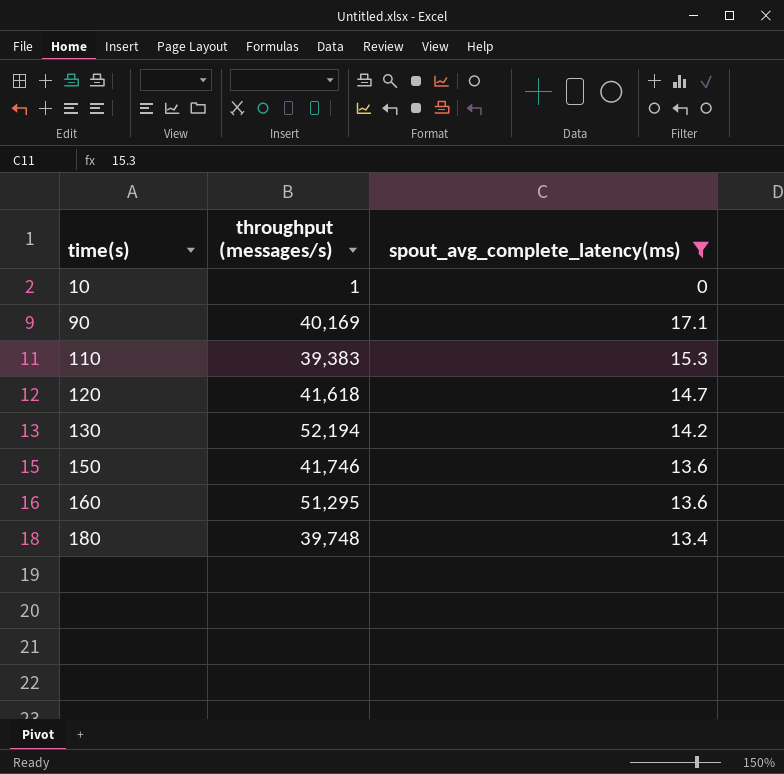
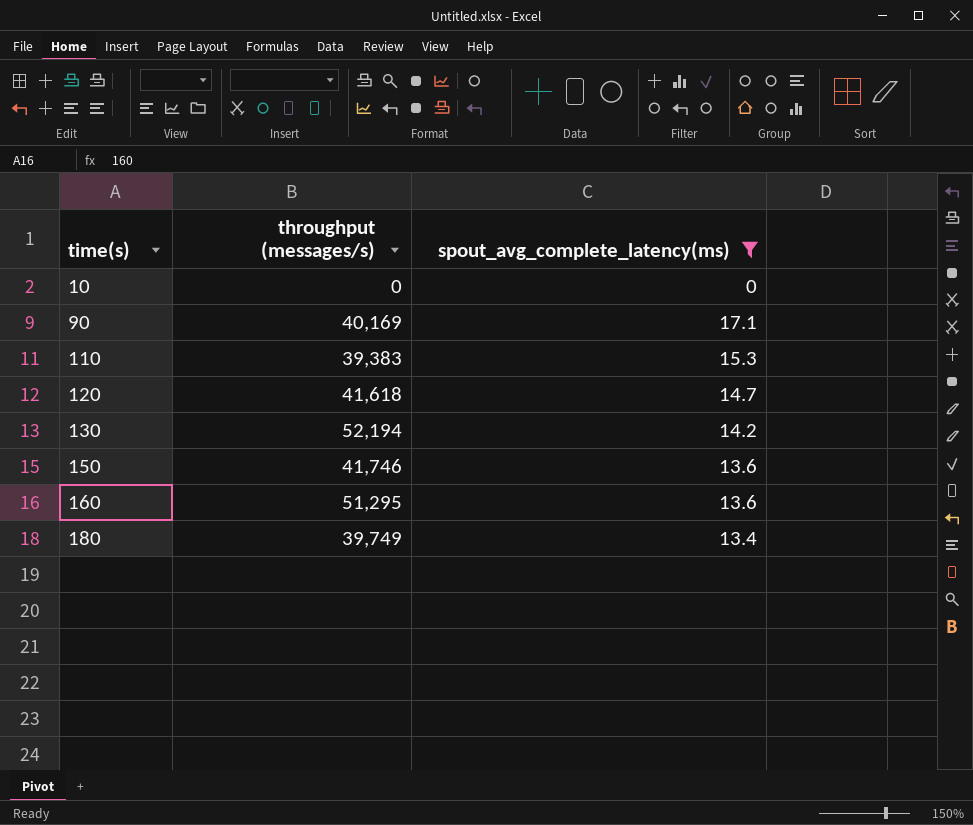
10 | throughput (messages/s): 1 -> 0
180 | throughput (messages/s): 39,748 -> 39,749

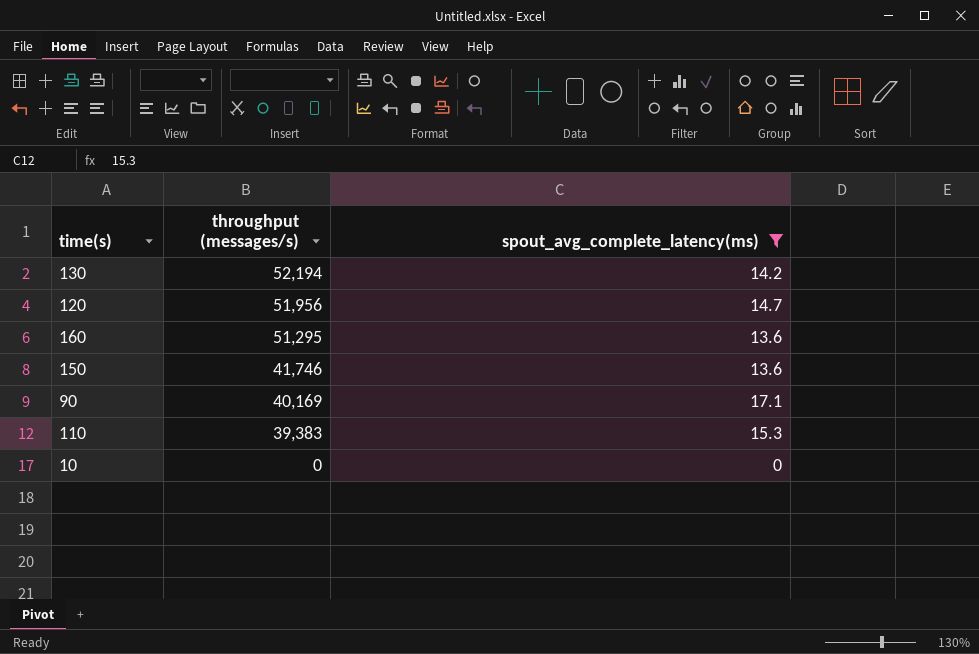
row order: time(s) ascending -> throughput (messages/s) descending
row 180: 39,749 | 13.4 -> none
120 | throughput (messages/s): 41,618 -> 51,956

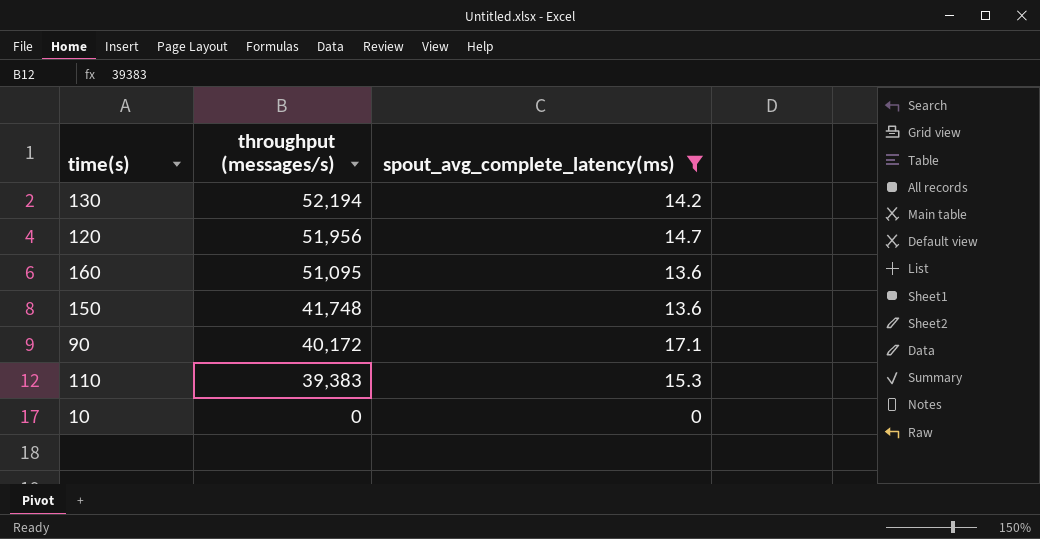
160 | throughput (messages/s): 51,295 -> 51,095
150 | throughput (messages/s): 41,746 -> 41,748
90 | throughput (messages/s): 40,169 -> 40,172

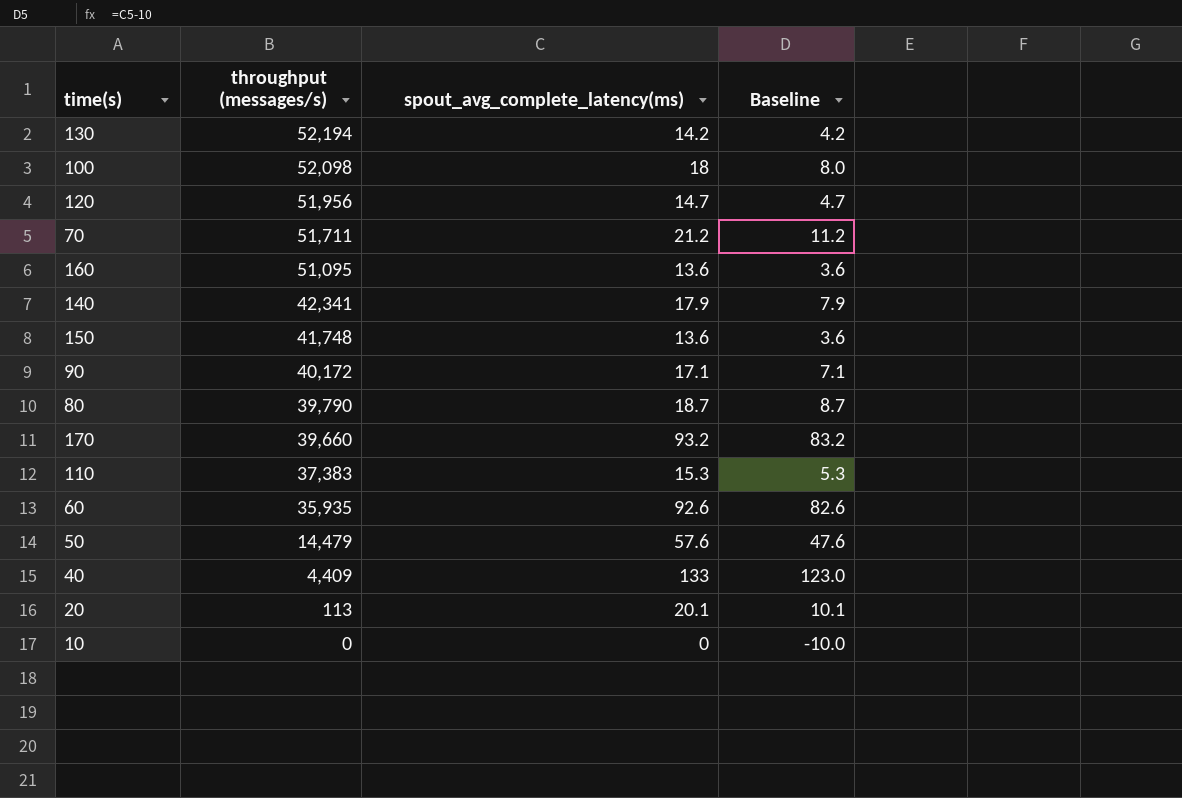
filter: spout_avg_complete_latency(ms) <= 17.1 -> none
column Baseline | formula: none -> [spout_avg_complete_latency(ms)] - 10
110 | throughput (messages/s): 39,383 -> 37,383

